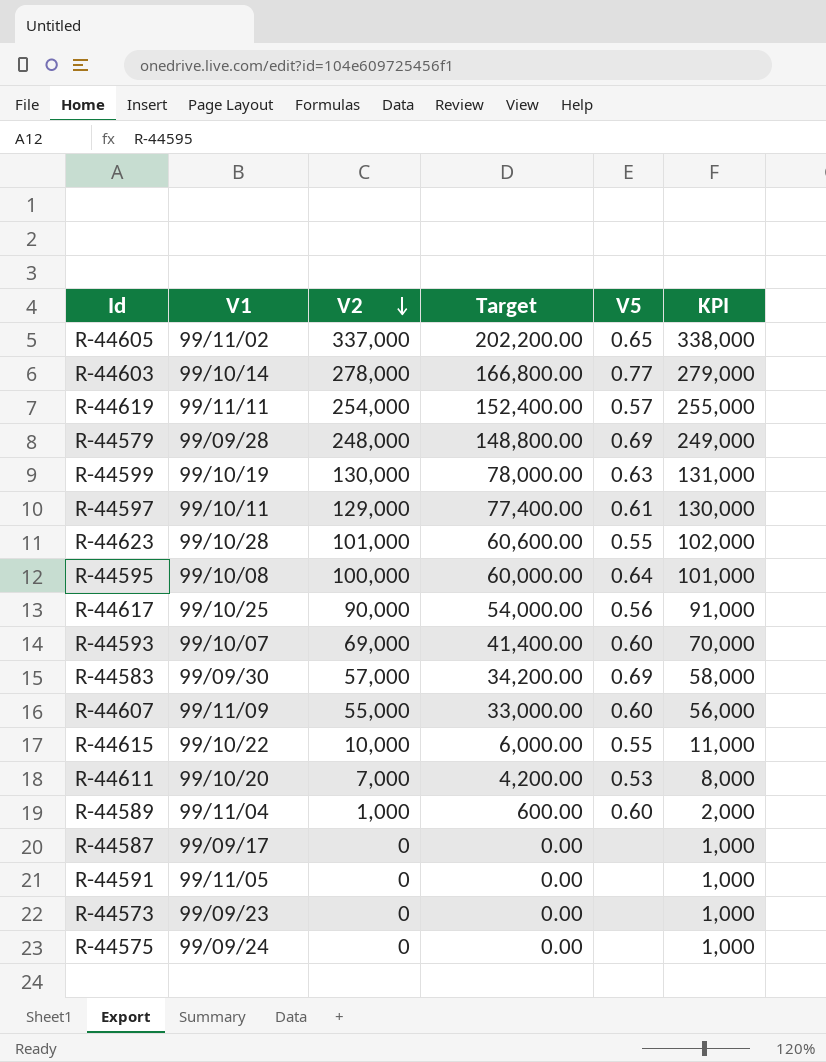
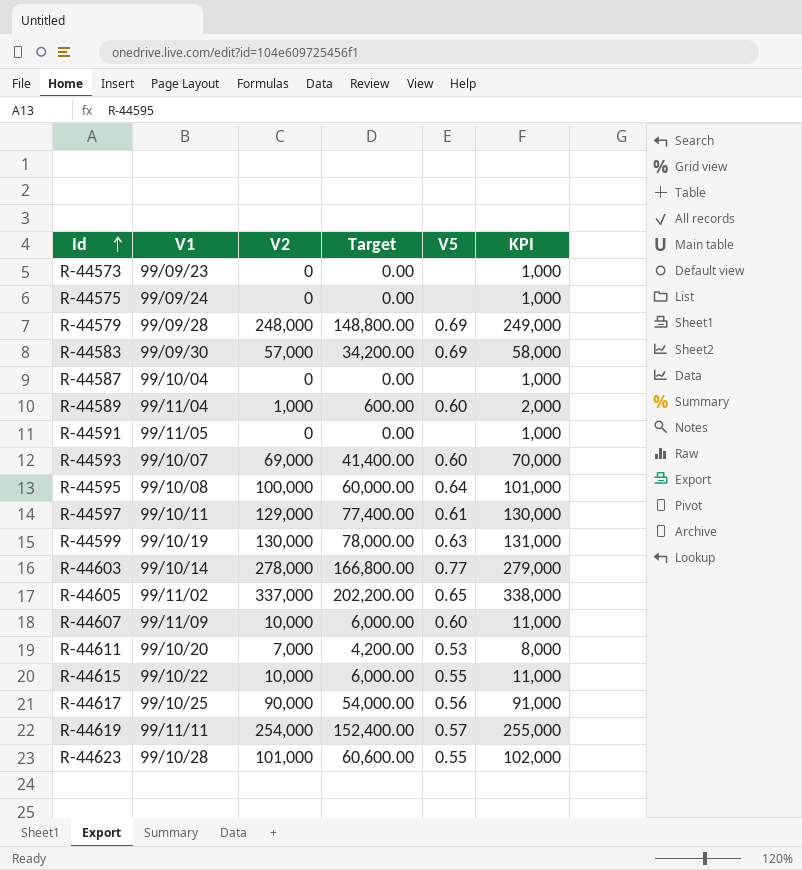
row order: V2 descending -> Id ascending
R-44587 | V1: 99/09/17 -> 99/10/04
R-44607 | V2: 55,000 -> 10,000
R-44607 | Target: 33,000.00 -> 6,000.00
R-44607 | KPI: 56,000 -> 11,000

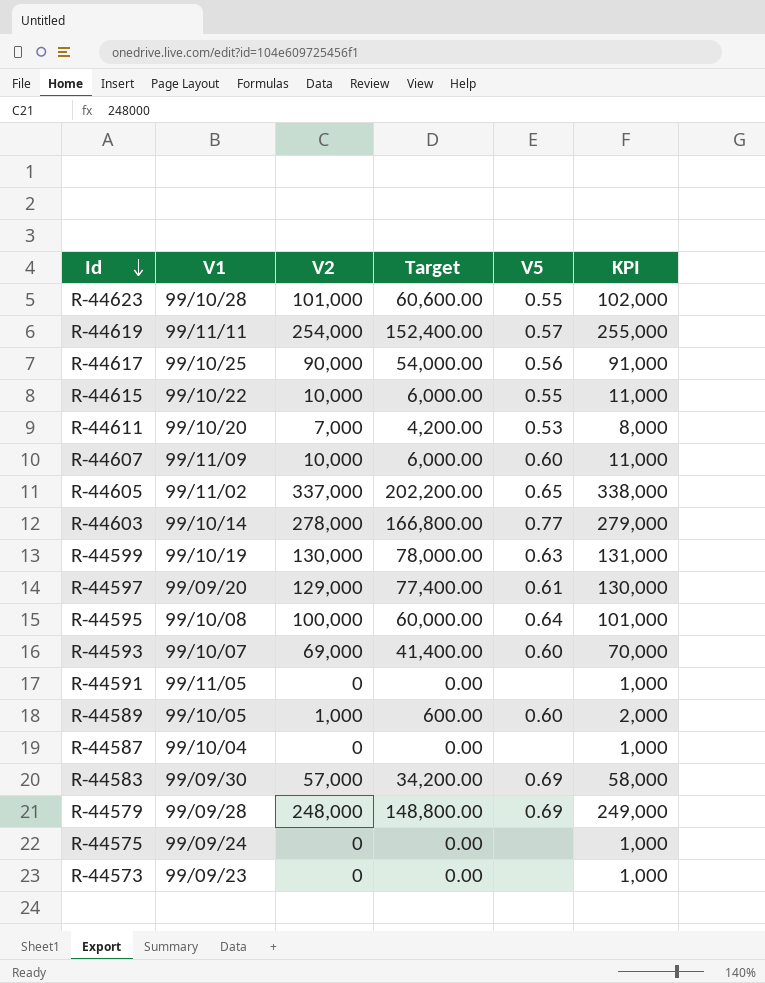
row order: Id ascending -> Id descending
R-44597 | V1: 99/10/11 -> 99/09/20
R-44589 | V1: 99/11/04 -> 99/10/05

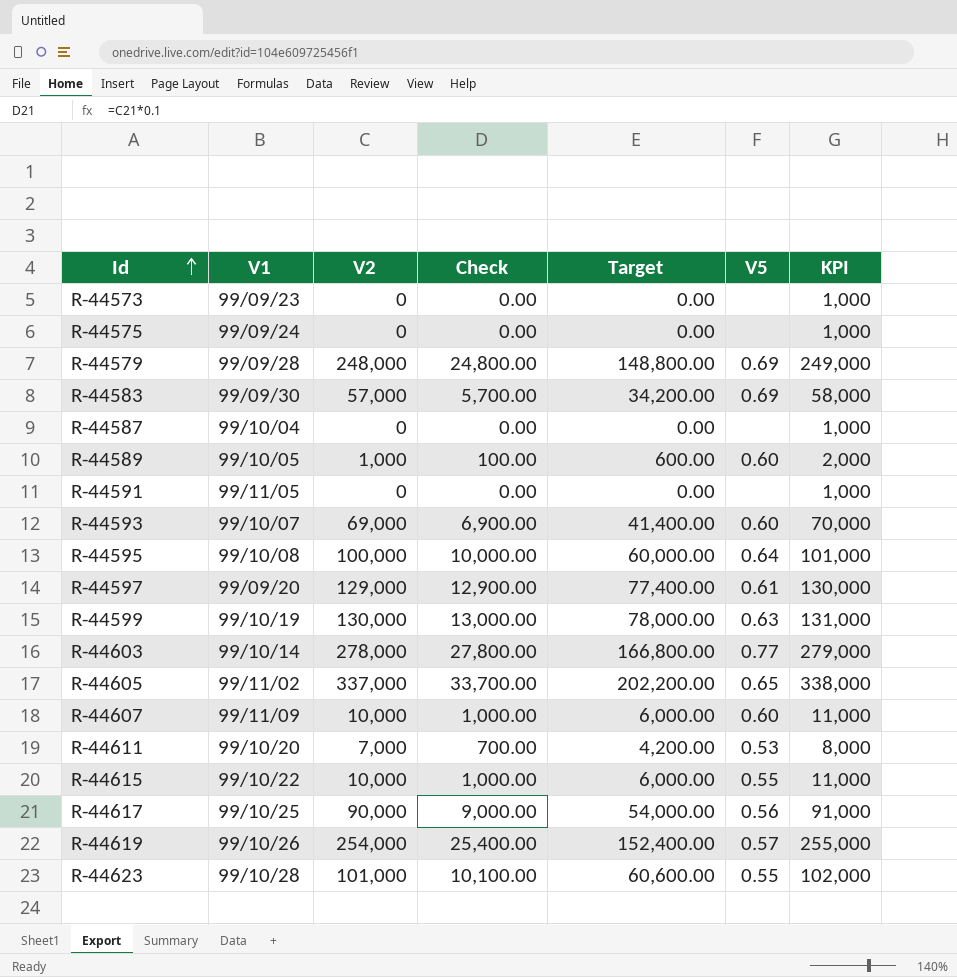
row order: Id descending -> Id ascending
column Check | formula: none -> [V2] * 0.1
R-44619 | V1: 99/11/11 -> 99/10/26

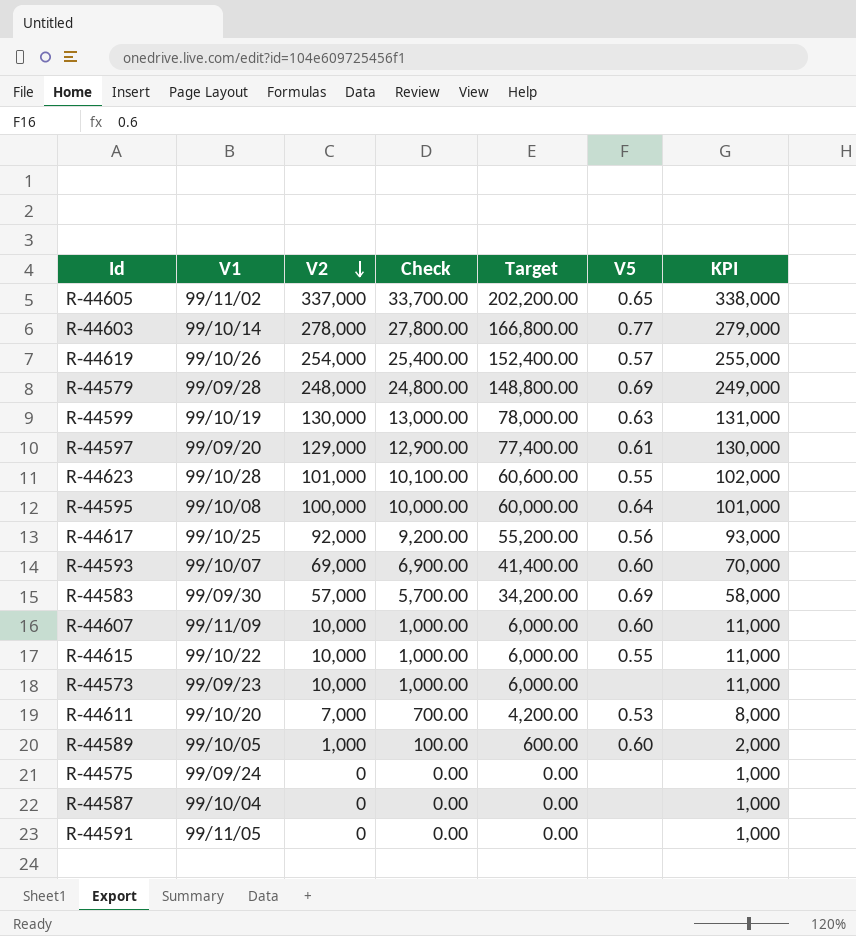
row order: Id ascending -> V2 descending
R-44617 | V2: 90,000 -> 92,000
R-44617 | Check: 9,000.00 -> 9,200.00
R-44617 | Target: 54,000.00 -> 55,200.00
R-44617 | KPI: 91,000 -> 93,000
R-44573 | V2: 0 -> 10,000
R-44573 | Check: 0.00 -> 1,000.00
R-44573 | Target: 0.00 -> 6,000.00
R-44573 | KPI: 1,000 -> 11,000

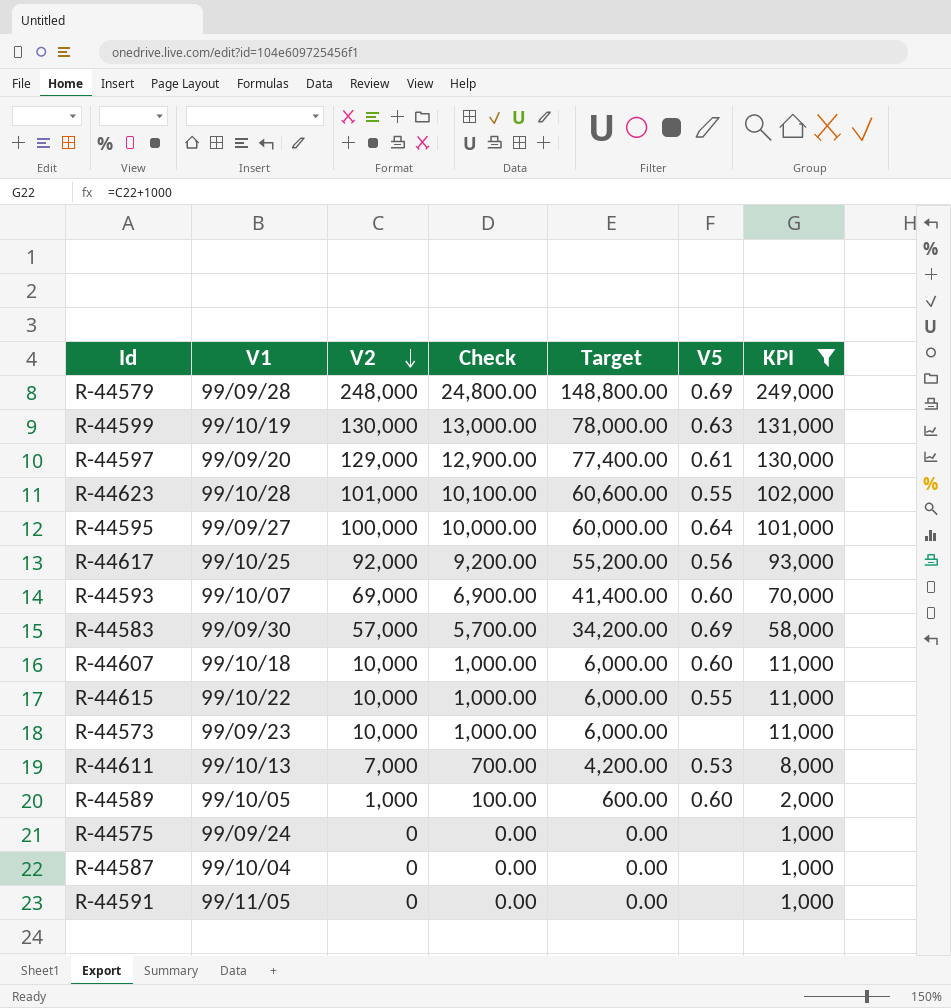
filter: none -> KPI <= 249,000
R-44595 | V1: 99/10/08 -> 99/09/27
R-44607 | V1: 99/11/09 -> 99/10/18
R-44611 | V1: 99/10/20 -> 99/10/13

